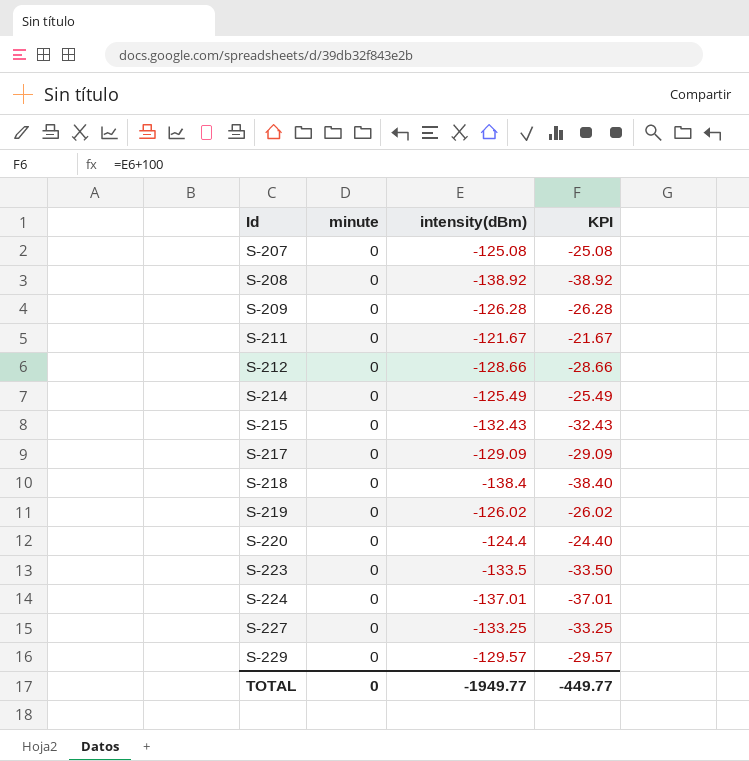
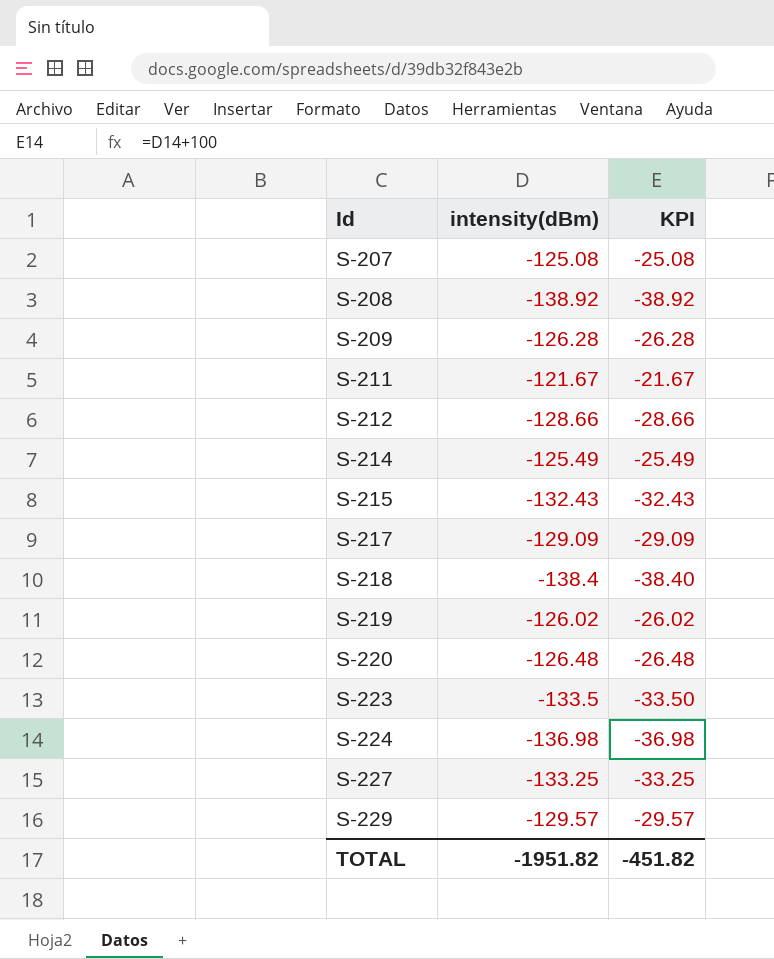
column minute | position: 2 -> none
S-220 | intensity(dBm): -124.4 -> -126.48
S-220 | KPI: -24.40 -> -26.48
S-224 | intensity(dBm): -137.01 -> -136.98
S-224 | KPI: -37.01 -> -36.98
TOTAL | intensity(dBm): -1949.77 -> -1951.82
TOTAL | KPI: -449.77 -> -451.82

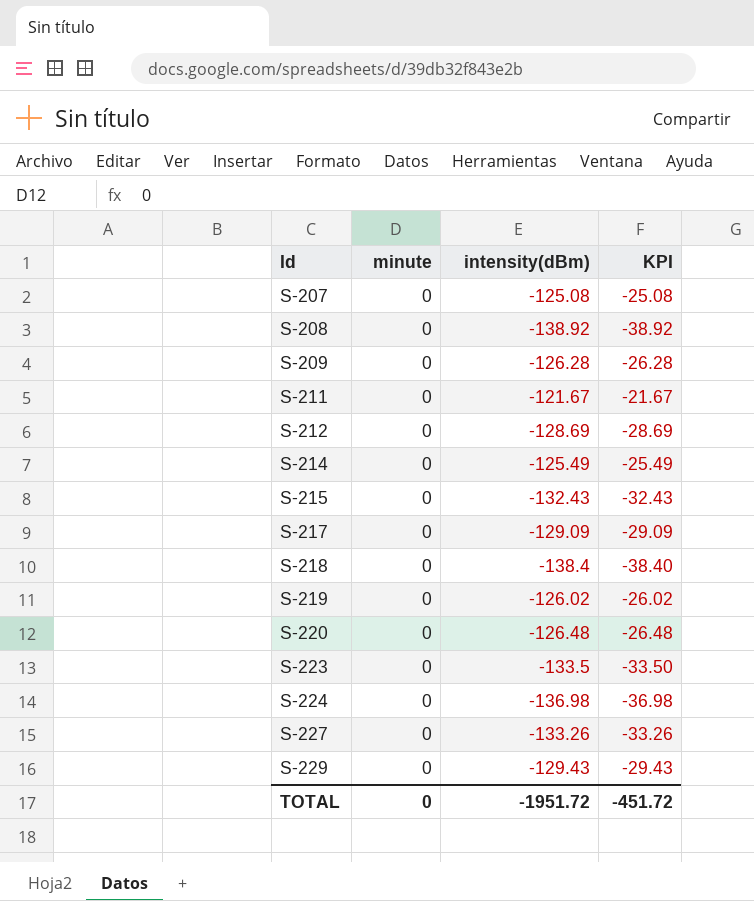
column minute | position: none -> 2
S-212 | intensity(dBm): -128.66 -> -128.69
S-212 | KPI: -28.66 -> -28.69
S-227 | intensity(dBm): -133.25 -> -133.26
S-227 | KPI: -33.25 -> -33.26
S-229 | intensity(dBm): -129.57 -> -129.43
S-229 | KPI: -29.57 -> -29.43
TOTAL | intensity(dBm): -1951.82 -> -1951.72
TOTAL | KPI: -451.82 -> -451.72

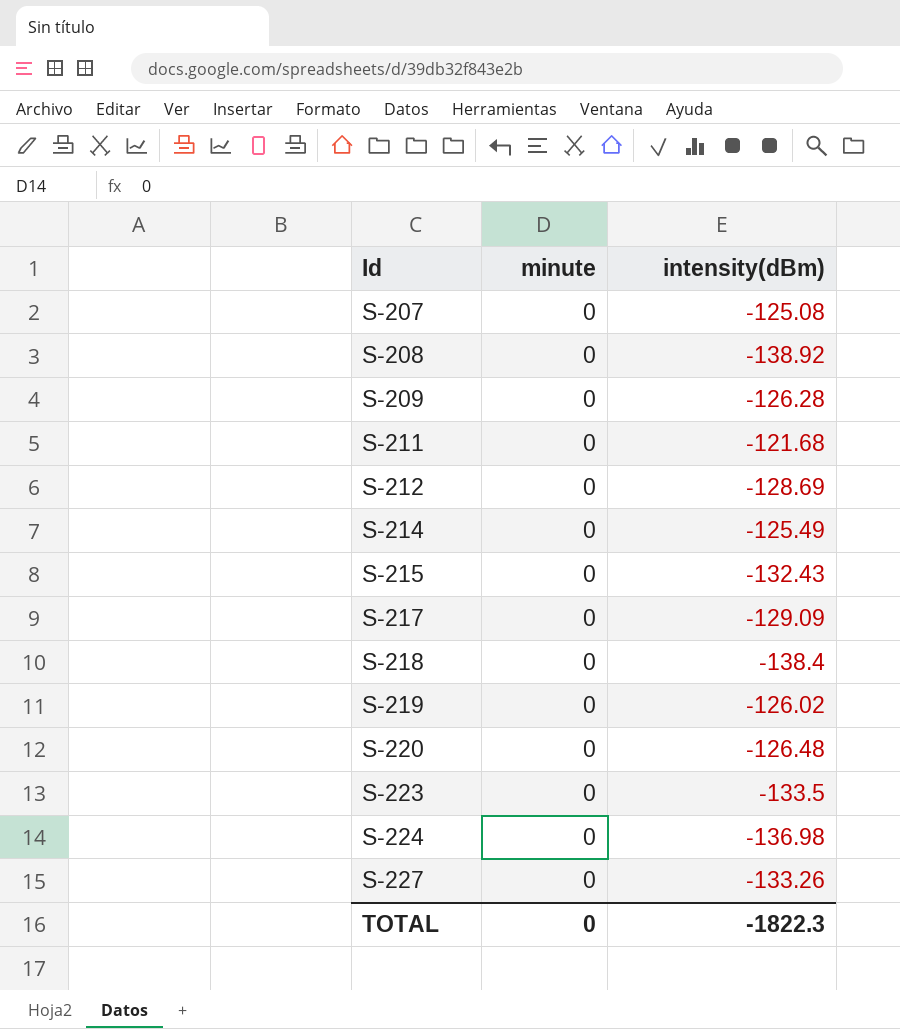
column KPI | formula: [intensity(dBm)] + 100 -> none
row S-229: 0 | -129.43 | -29.43 -> none
S-211 | intensity(dBm): -121.67 -> -121.68
TOTAL | intensity(dBm): -1951.72 -> -1822.3

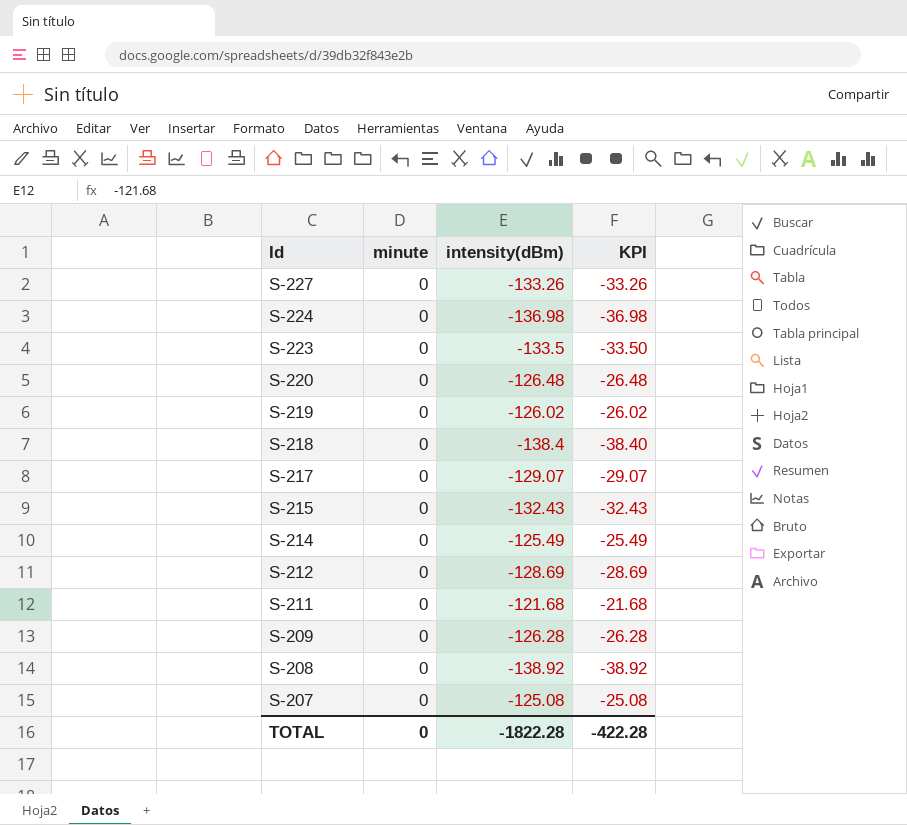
row order: Id ascending -> Id descending
column KPI | formula: none -> [intensity(dBm)] + 100
S-217 | intensity(dBm): -129.09 -> -129.07
TOTAL | intensity(dBm): -1822.3 -> -1822.28

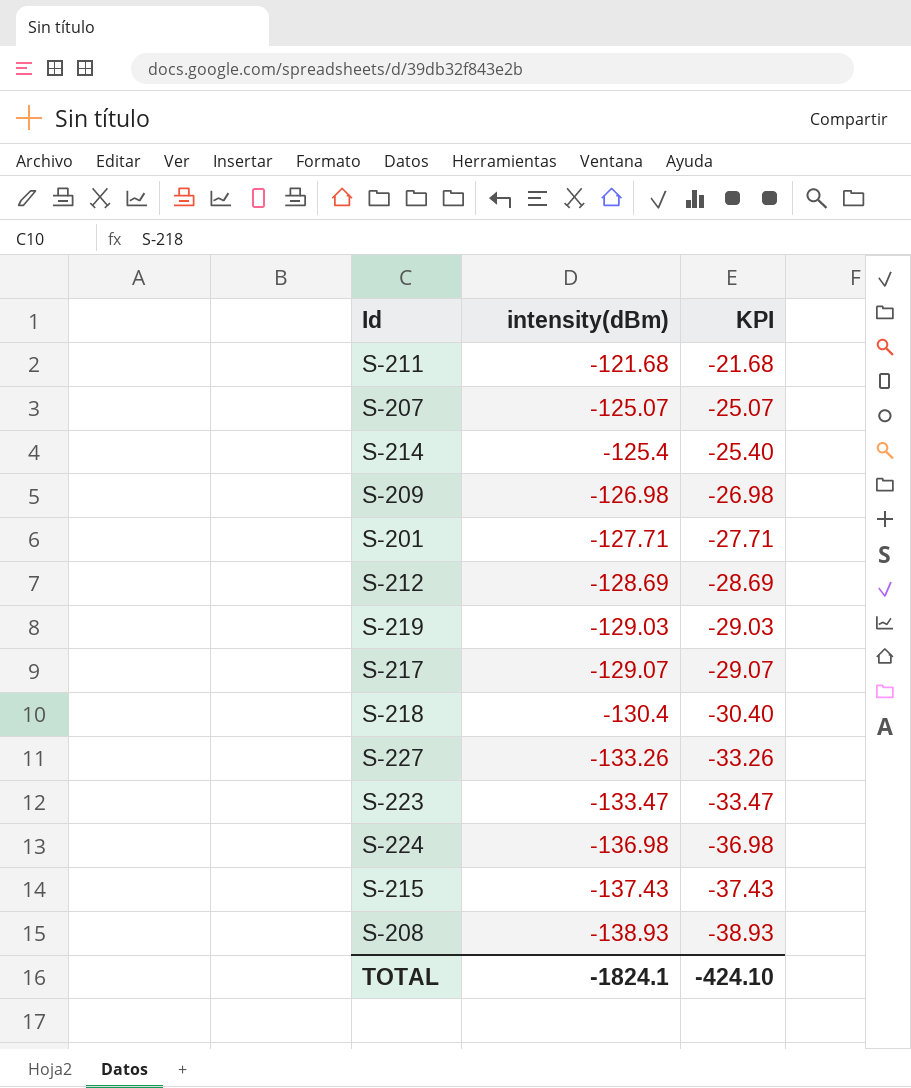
row order: Id descending -> intensity(dBm) descending
column minute | position: 2 -> none
row S-220: 0 | -126.48 | -26.48 -> none
S-207 | intensity(dBm): -125.08 -> -125.07
S-207 | KPI: -25.08 -> -25.07
S-214 | intensity(dBm): -125.49 -> -125.4
S-214 | KPI: -25.49 -> -25.40
S-209 | intensity(dBm): -126.28 -> -126.98
S-209 | KPI: -26.28 -> -26.98
row S-201: none -> -127.71 | -27.71
S-219 | intensity(dBm): -126.02 -> -129.03
S-219 | KPI: -26.02 -> -29.03
S-218 | intensity(dBm): -138.4 -> -130.4
S-218 | KPI: -38.40 -> -30.40
S-223 | intensity(dBm): -133.5 -> -133.47
S-223 | KPI: -33.50 -> -33.47
S-215 | intensity(dBm): -132.43 -> -137.43
S-215 | KPI: -32.43 -> -37.43
S-208 | intensity(dBm): -138.92 -> -138.93
S-208 | KPI: -38.92 -> -38.93
TOTAL | intensity(dBm): -1822.28 -> -1824.1
TOTAL | KPI: -422.28 -> -424.10

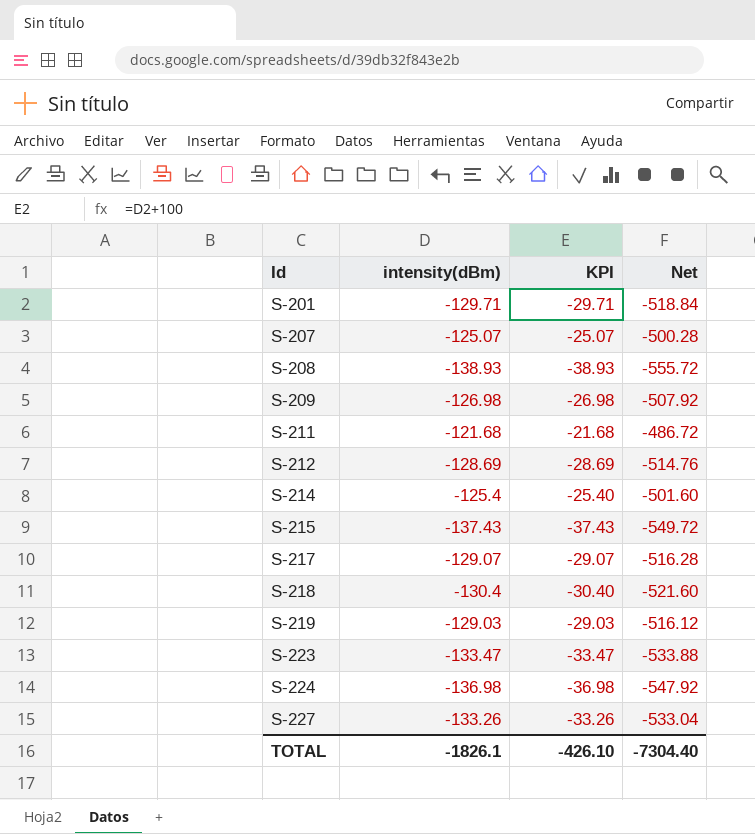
row order: intensity(dBm) descending -> Id ascending
column Net | formula: none -> [intensity(dBm)] * 4
S-201 | intensity(dBm): -127.71 -> -129.71
S-201 | KPI: -27.71 -> -29.71
TOTAL | intensity(dBm): -1824.1 -> -1826.1
TOTAL | KPI: -424.10 -> -426.10

